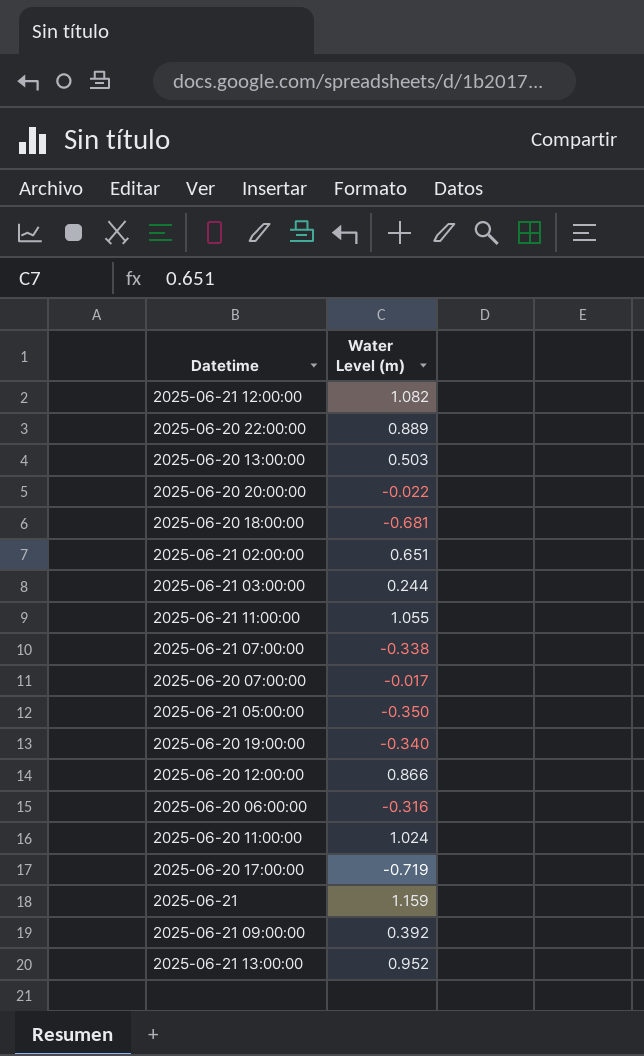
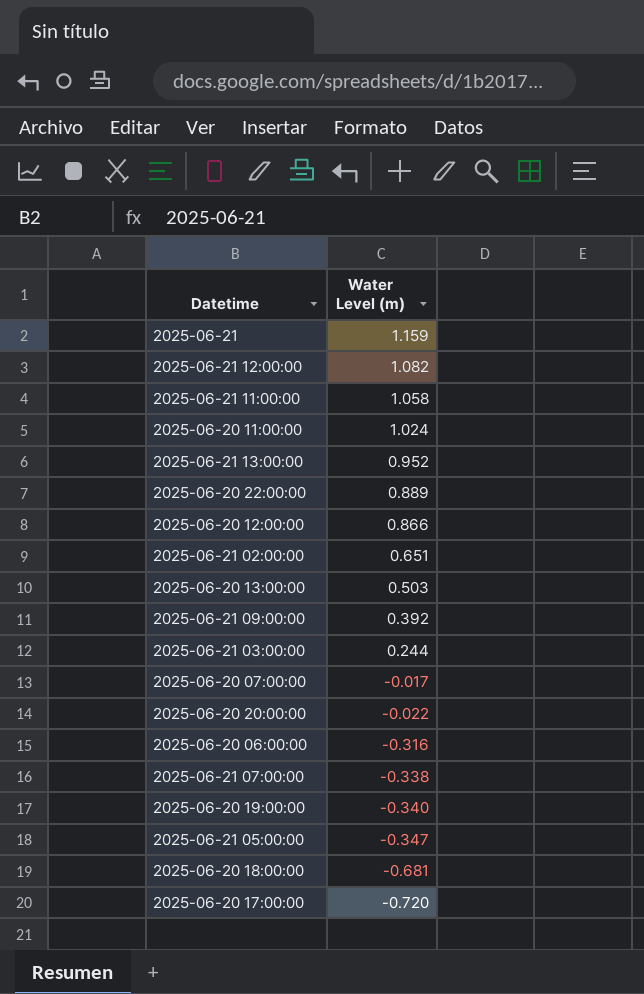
row order: none -> Water Level (m) descending
2025-06-21 11:00:00 | Water Level (m): 1.055 -> 1.058
2025-06-21 05:00:00 | Water Level (m): -0.350 -> -0.347
2025-06-20 17:00:00 | Water Level (m): -0.719 -> -0.720

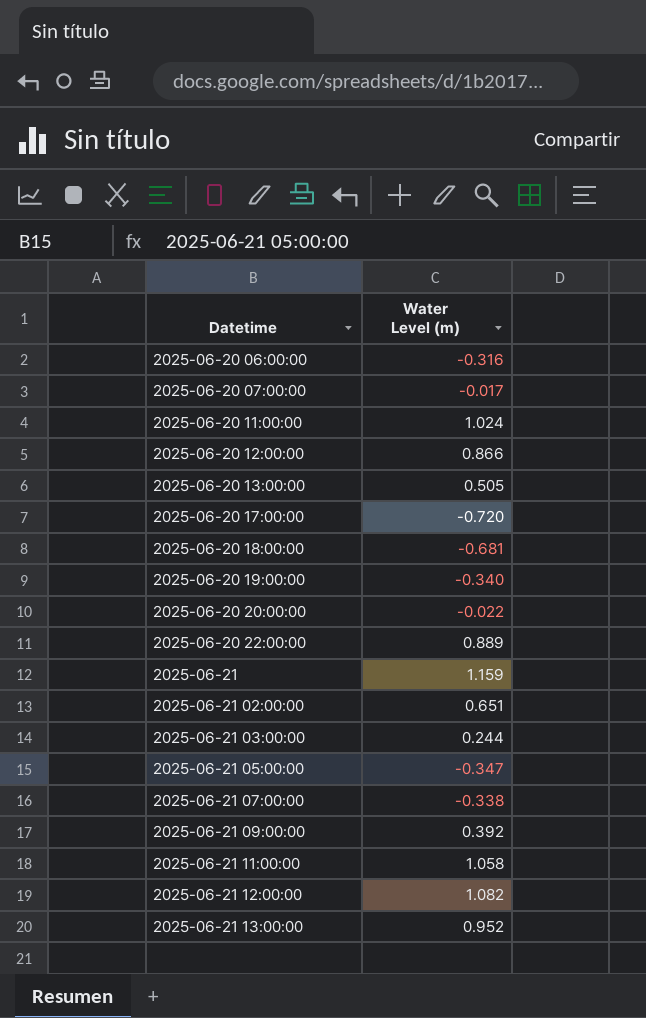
row order: Water Level (m) descending -> Datetime ascending
2025-06-20 13:00:00 | Water Level (m): 0.503 -> 0.505

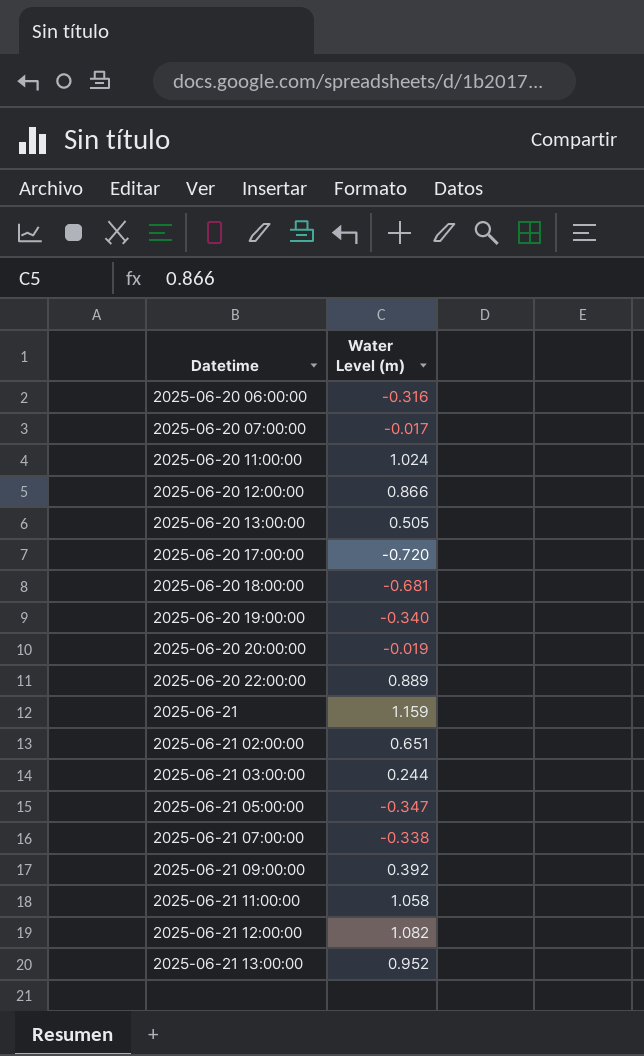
2025-06-20 20:00:00 | Water Level (m): -0.022 -> -0.019

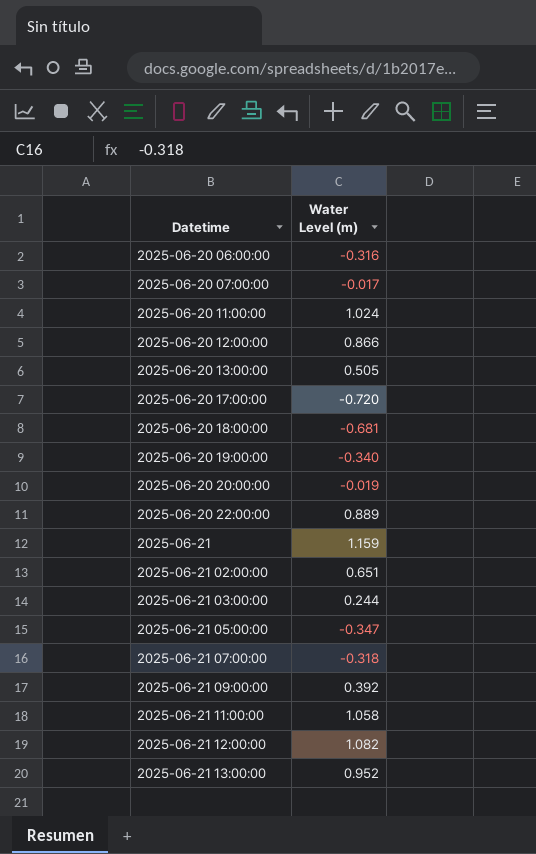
2025-06-21 07:00:00 | Water Level (m): -0.338 -> -0.318

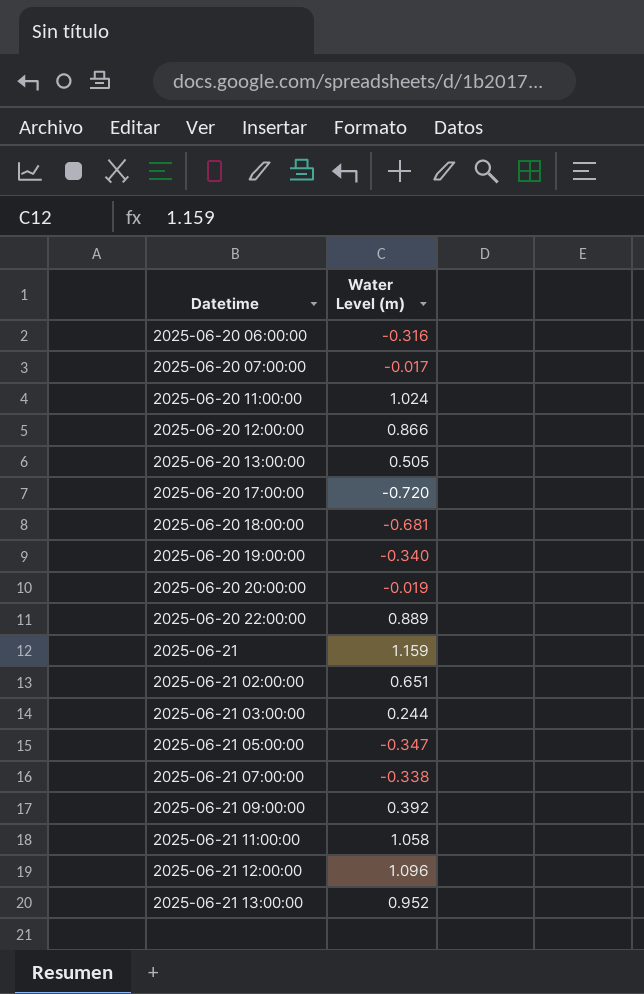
2025-06-21 07:00:00 | Water Level (m): -0.318 -> -0.338
2025-06-21 12:00:00 | Water Level (m): 1.082 -> 1.096

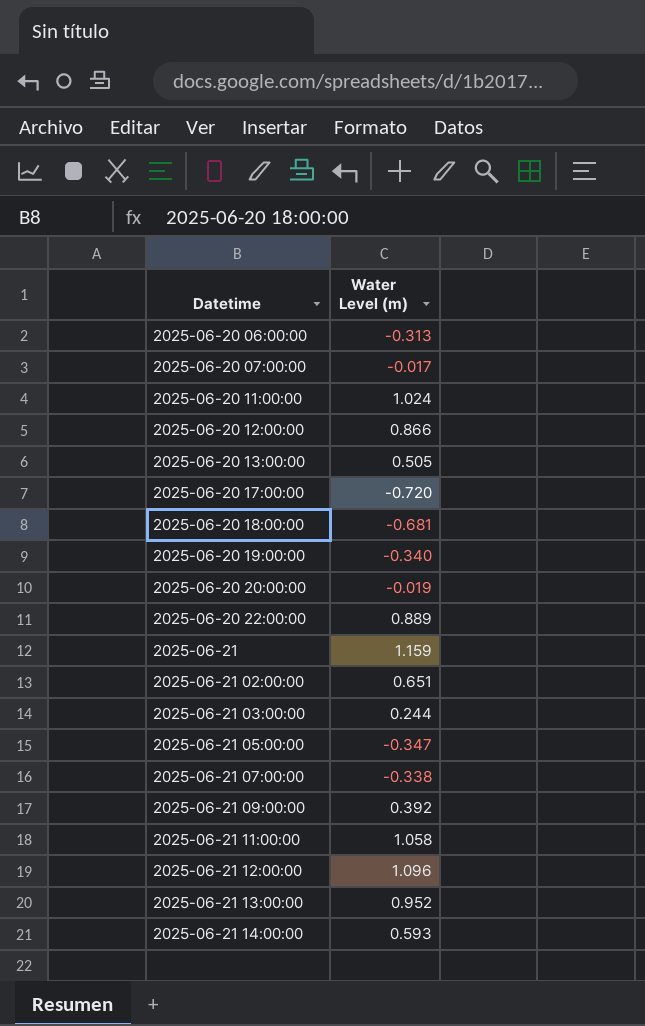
2025-06-20 06:00:00 | Water Level (m): -0.316 -> -0.313
row 2025-06-21 14:00:00: none -> 0.593

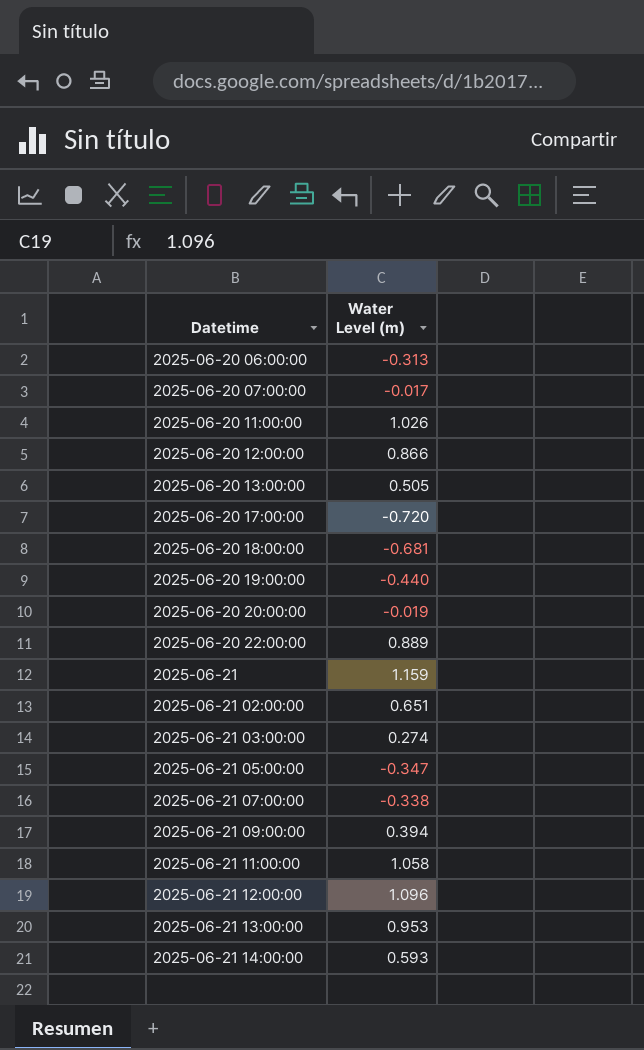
2025-06-20 11:00:00 | Water Level (m): 1.024 -> 1.026
2025-06-20 19:00:00 | Water Level (m): -0.340 -> -0.440
2025-06-21 03:00:00 | Water Level (m): 0.244 -> 0.274
2025-06-21 09:00:00 | Water Level (m): 0.392 -> 0.394
2025-06-21 13:00:00 | Water Level (m): 0.952 -> 0.953

